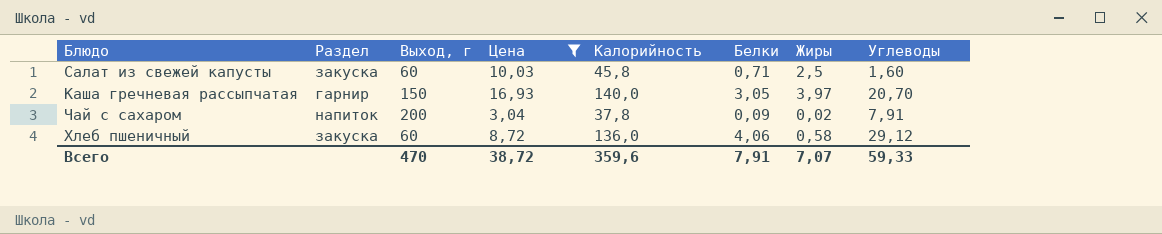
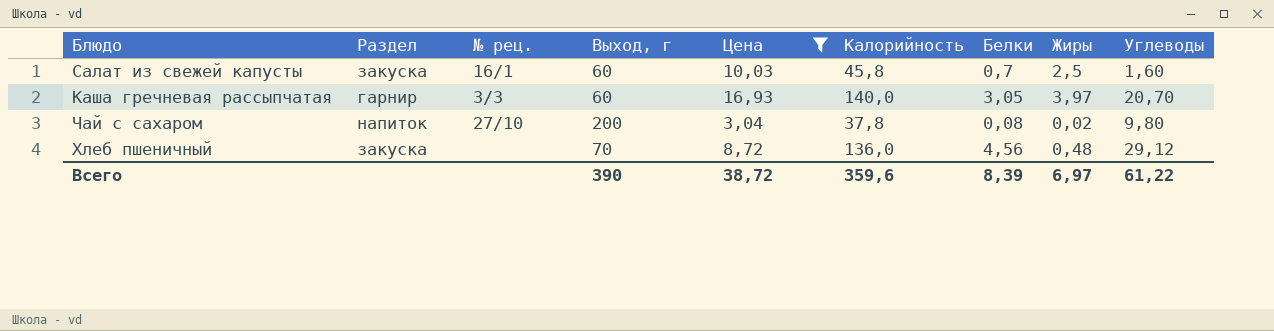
column № рец. | position: none -> 3
Салат из свежей капусты | Белки: 0,71 -> 0,7
Каша гречневая рассыпчатая | Выход, г: 150 -> 60
Чай с сахаром | Белки: 0,09 -> 0,08
Чай с сахаром | Углеводы: 7,91 -> 9,80
Хлеб пшеничный | Выход, г: 60 -> 70
Хлеб пшеничный | Белки: 4,06 -> 4,56
Хлеб пшеничный | Жиры: 0,58 -> 0,48
Всего | Выход, г: 470 -> 390
Всего | Белки: 7,91 -> 8,39
Всего | Жиры: 7,07 -> 6,97
Всего | Углеводы: 59,33 -> 61,22

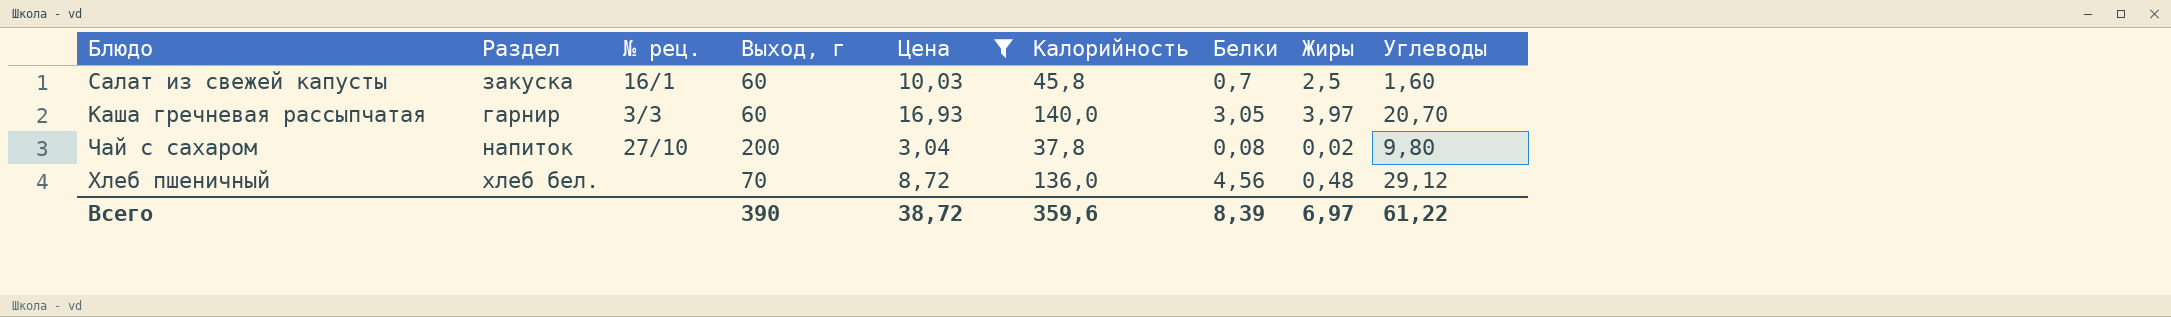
Хлеб пшеничный | Раздел: закуска -> хлеб бел.

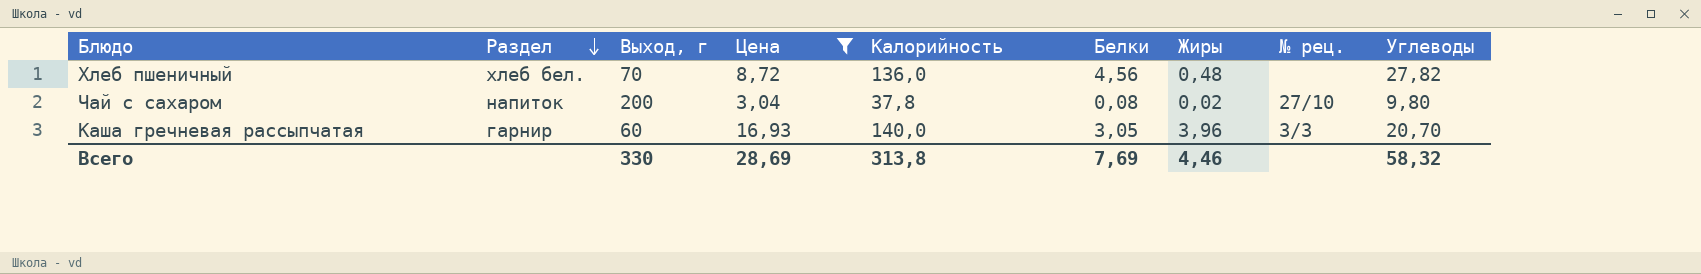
row order: none -> Раздел descending
column № рец. | position: 3 -> 8
row Салат из свежей капусты: закуска | 16/1 | 60 | 10,03 | 45,8 | 0,7 | 2,5 | 1,60 -> none
Хлеб пшеничный | Углеводы: 29,12 -> 27,82
Каша гречневая рассыпчатая | Жиры: 3,97 -> 3,96
Всего | Выход, г: 390 -> 330
Всего | Цена: 38,72 -> 28,69
Всего | Калорийность: 359,6 -> 313,8
Всего | Белки: 8,39 -> 7,69
Всего | Жиры: 6,97 -> 4,46
Всего | Углеводы: 61,22 -> 58,32

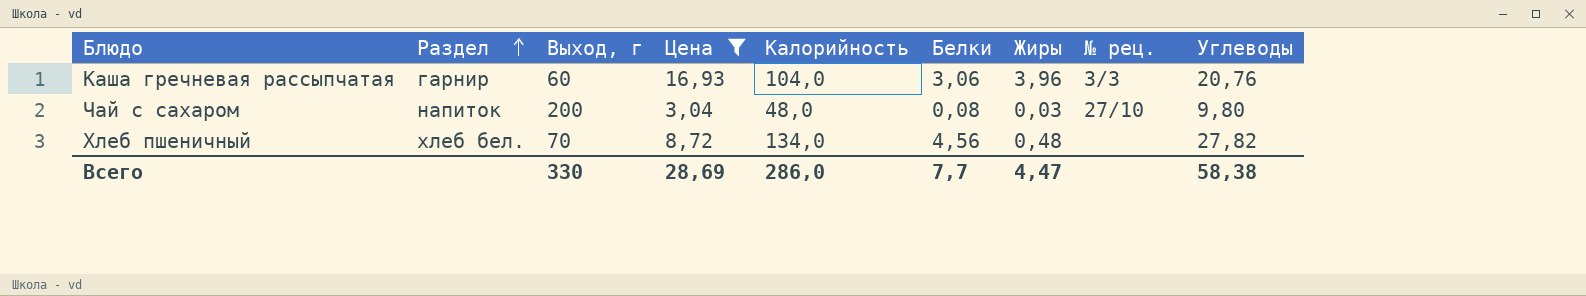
row order: Раздел descending -> Раздел ascending
Каша гречневая рассыпчатая | Калорийность: 140,0 -> 104,0
Каша гречневая рассыпчатая | Белки: 3,05 -> 3,06
Каша гречневая рассыпчатая | Углеводы: 20,70 -> 20,76
Чай с сахаром | Калорийность: 37,8 -> 48,0
Чай с сахаром | Жиры: 0,02 -> 0,03
Хлеб пшеничный | Калорийность: 136,0 -> 134,0
Всего | Калорийность: 313,8 -> 286,0
Всего | Белки: 7,69 -> 7,7
Всего | Жиры: 4,46 -> 4,47
Всего | Углеводы: 58,32 -> 58,38

